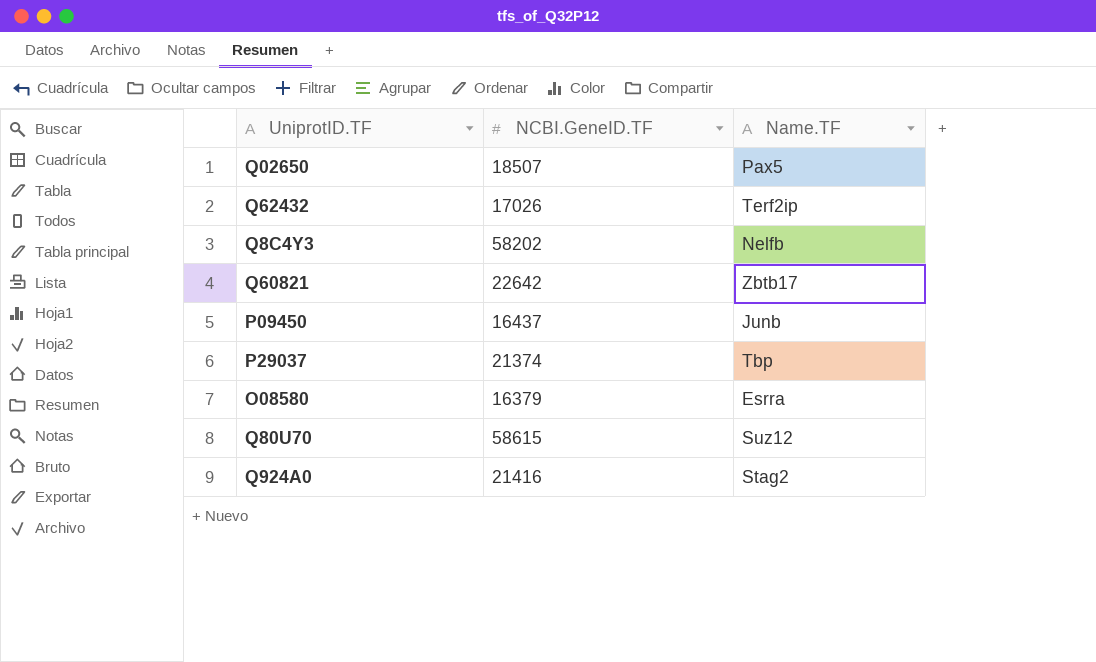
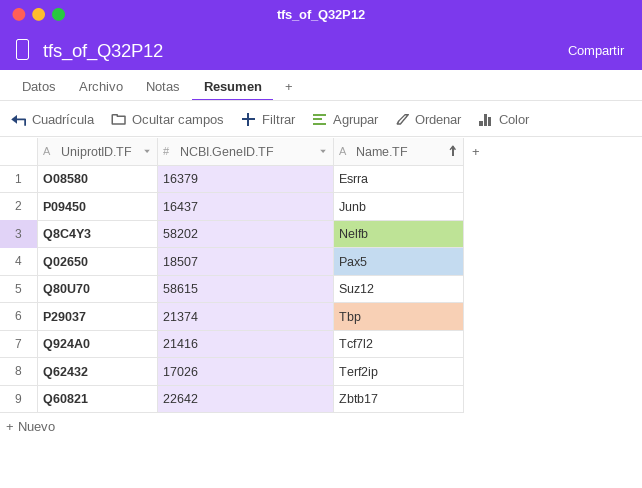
row order: none -> Name.TF ascending
Q924A0 | Name.TF: Stag2 -> Tcf7l2

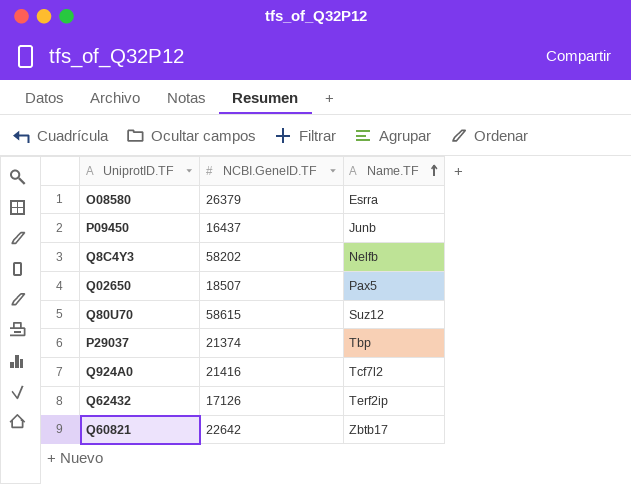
O08580 | NCBI.GeneID.TF: 16379 -> 26379
Q62432 | NCBI.GeneID.TF: 17026 -> 17126

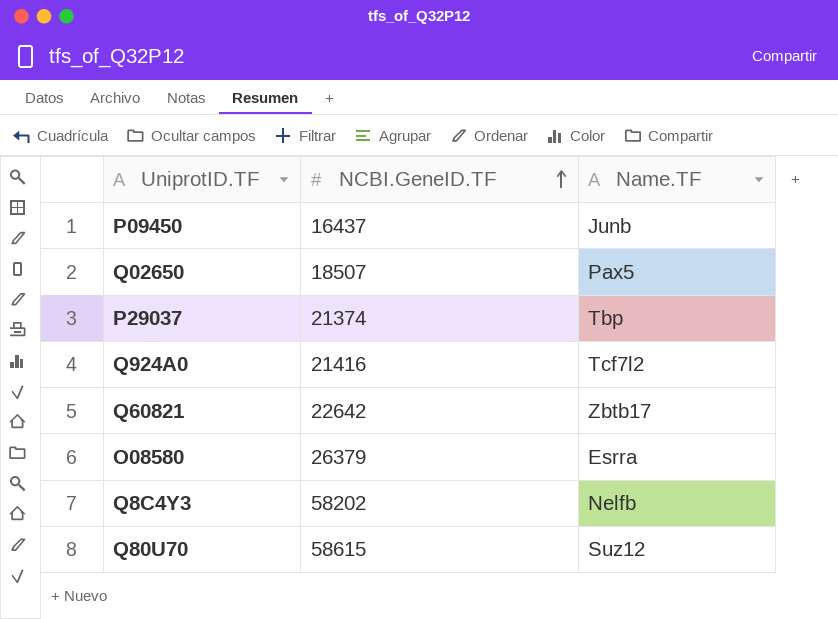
row order: Name.TF ascending -> NCBI.GeneID.TF ascending
row Q62432: 17126 | Terf2ip -> none

